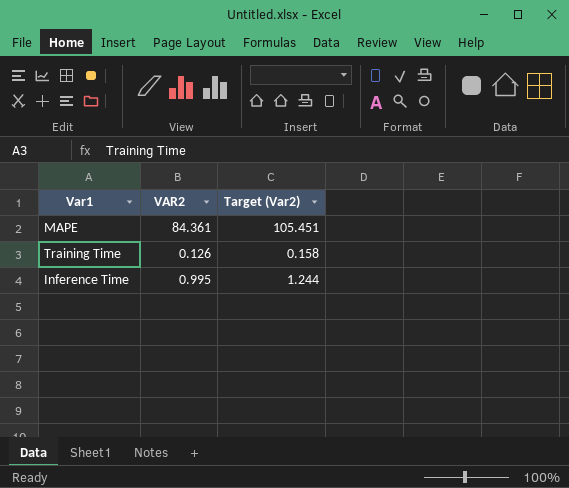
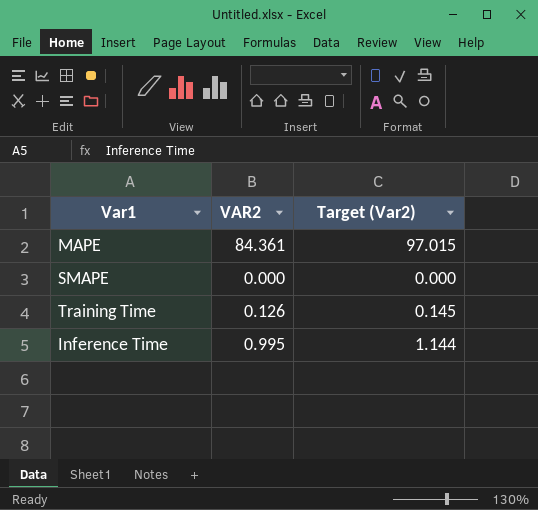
column Target (Var2) | formula: [VAR2] * 1.25 -> [VAR2] * 1.15
row SMAPE: none -> 0.000 | 0.000

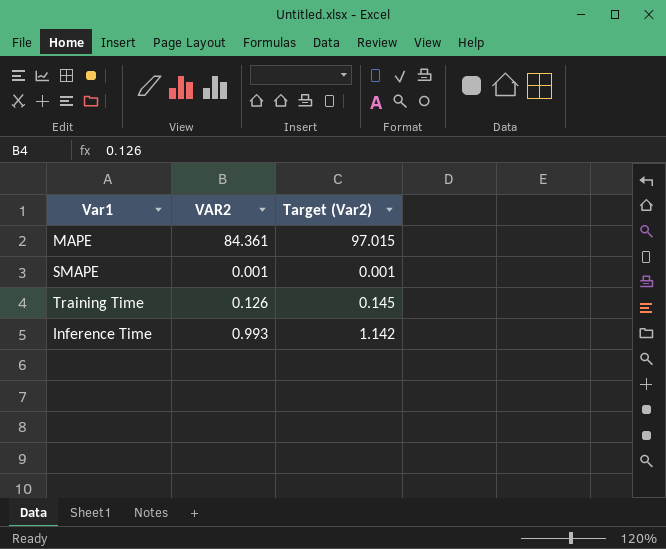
SMAPE | VAR2: 0.000 -> 0.001
SMAPE | Target (Var2): 0.000 -> 0.001
Inference Time | VAR2: 0.995 -> 0.993
Inference Time | Target (Var2): 1.144 -> 1.142

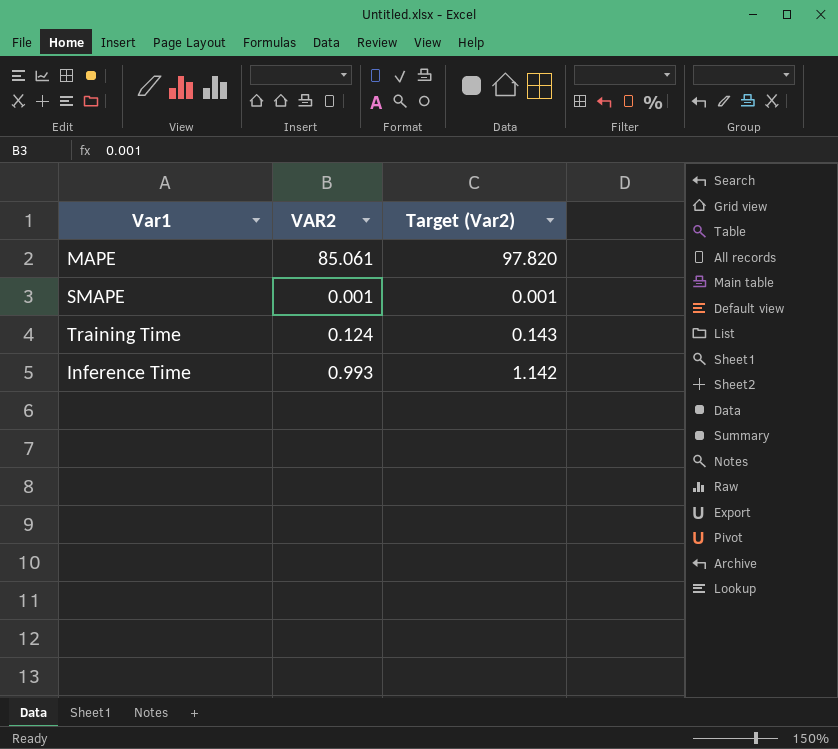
MAPE | VAR2: 84.361 -> 85.061
MAPE | Target (Var2): 97.015 -> 97.820
Training Time | VAR2: 0.126 -> 0.124
Training Time | Target (Var2): 0.145 -> 0.143

